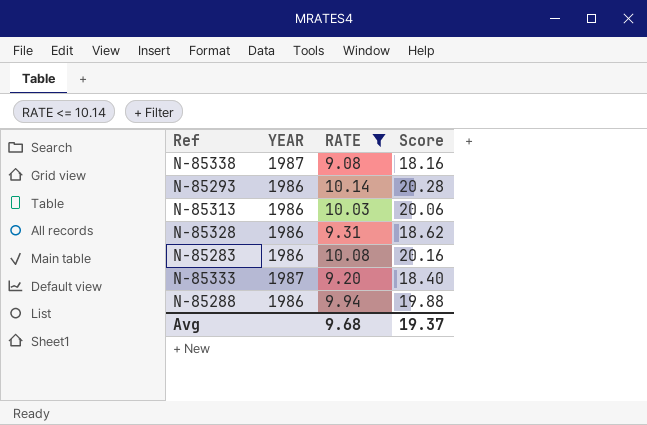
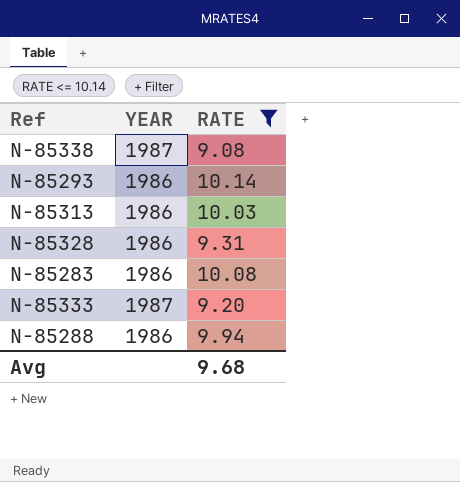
column Score | formula: [RATE] * 2 -> none

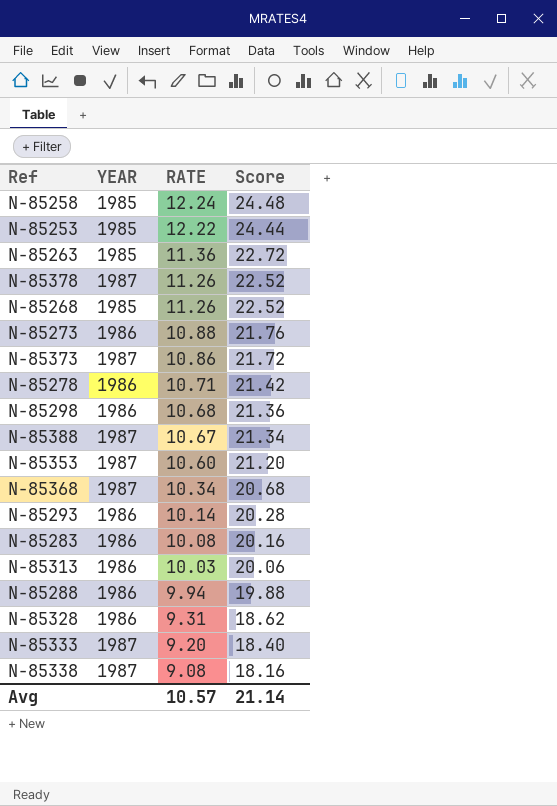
filter: RATE <= 10.14 -> none
row order: none -> RATE descending
column Score | formula: none -> [RATE] * 2
Avg | RATE: 9.68 -> 10.57

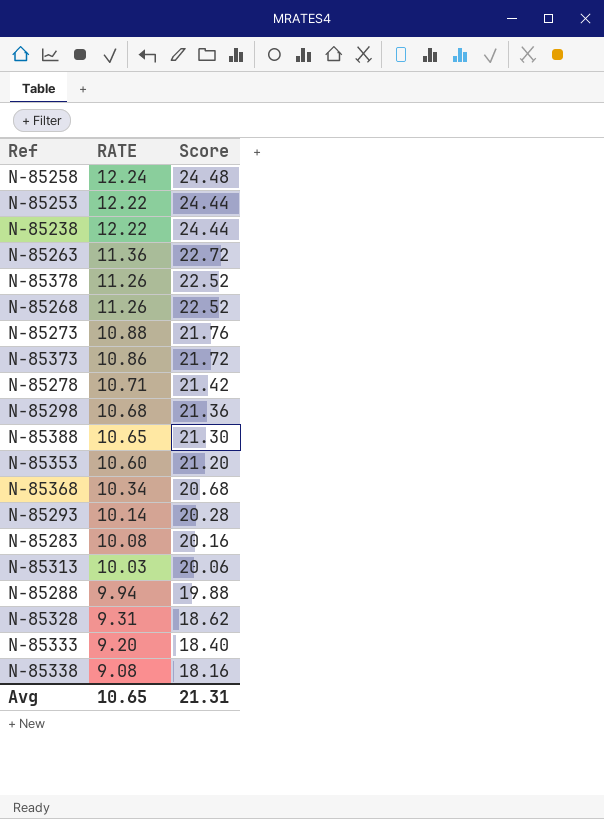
column YEAR | position: 2 -> none
row N-85238: none -> 12.22 | 24.44
N-85388 | RATE: 10.67 -> 10.65
N-85388 | Score: 21.34 -> 21.30
Avg | RATE: 10.57 -> 10.65
Avg | Score: 21.14 -> 21.31

